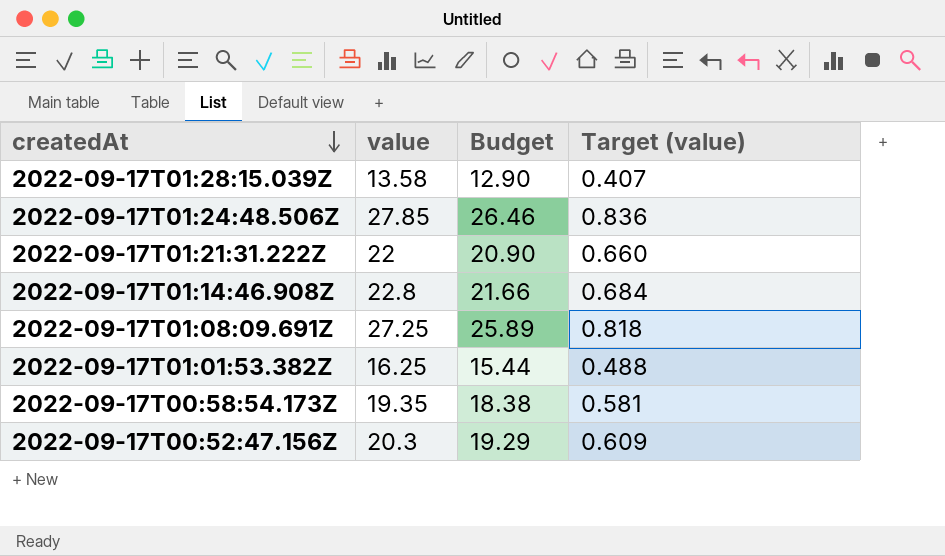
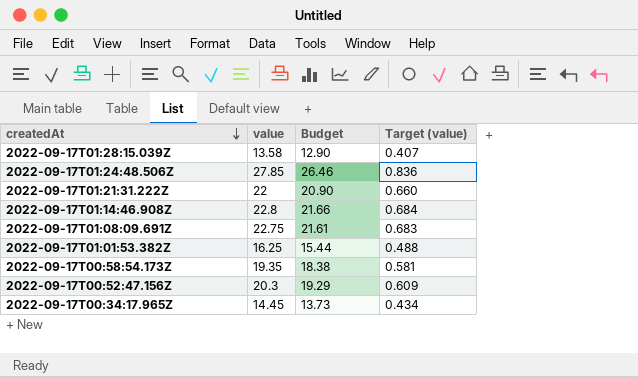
2022-09-17T01:08:09.691Z | value: 27.25 -> 22.75
2022-09-17T01:08:09.691Z | Budget: 25.89 -> 21.61
2022-09-17T01:08:09.691Z | Target (value): 0.818 -> 0.683
row 2022-09-17T00:34:17.965Z: none -> 14.45 | 13.73 | 0.434

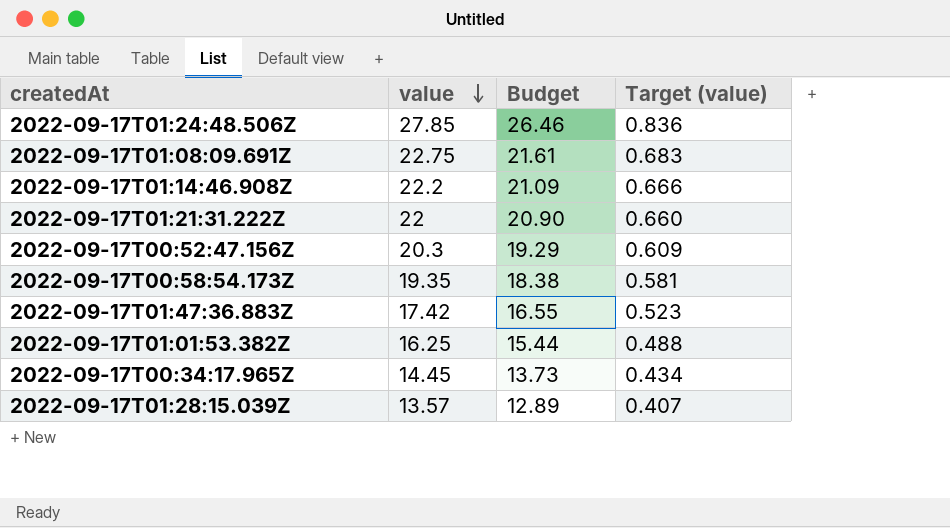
row order: createdAt descending -> value descending
2022-09-17T01:14:46.908Z | value: 22.8 -> 22.2
2022-09-17T01:14:46.908Z | Budget: 21.66 -> 21.09
2022-09-17T01:14:46.908Z | Target (value): 0.684 -> 0.666
row 2022-09-17T01:47:36.883Z: none -> 17.42 | 16.55 | 0.523
2022-09-17T01:28:15.039Z | value: 13.58 -> 13.57
2022-09-17T01:28:15.039Z | Budget: 12.90 -> 12.89

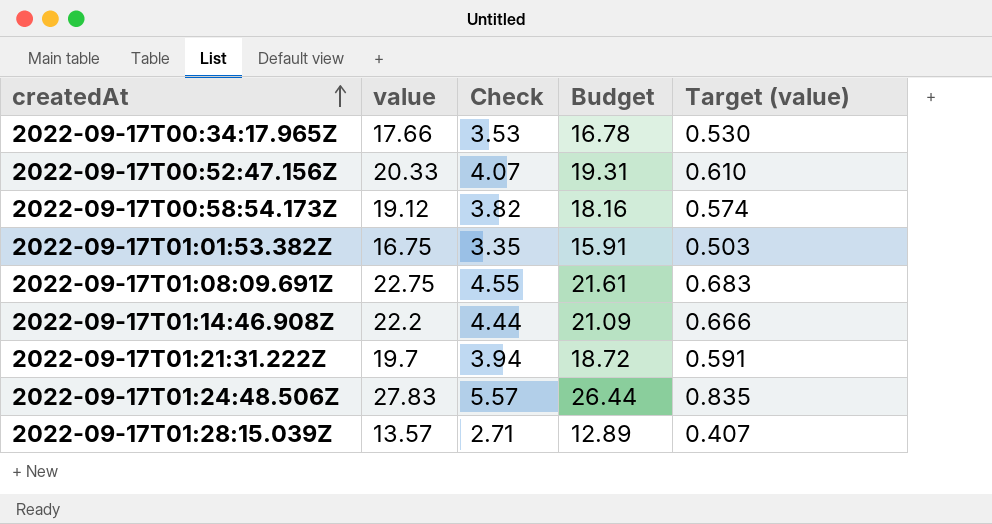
row order: value descending -> createdAt ascending
column Check | formula: none -> [value] * 0.2
row 2022-09-17T01:47:36.883Z: 17.42 | 16.55 | 0.523 -> none
2022-09-17T00:34:17.965Z | value: 14.45 -> 17.66
2022-09-17T00:34:17.965Z | Budget: 13.73 -> 16.78
2022-09-17T00:34:17.965Z | Target (value): 0.434 -> 0.530
2022-09-17T00:52:47.156Z | value: 20.3 -> 20.33
2022-09-17T00:52:47.156Z | Budget: 19.29 -> 19.31
2022-09-17T00:52:47.156Z | Target (value): 0.609 -> 0.610
2022-09-17T00:58:54.173Z | value: 19.35 -> 19.12
2022-09-17T00:58:54.173Z | Budget: 18.38 -> 18.16
2022-09-17T00:58:54.173Z | Target (value): 0.581 -> 0.574
2022-09-17T01:01:53.382Z | value: 16.25 -> 16.75
2022-09-17T01:01:53.382Z | Budget: 15.44 -> 15.91
2022-09-17T01:01:53.382Z | Target (value): 0.488 -> 0.503
2022-09-17T01:21:31.222Z | value: 22 -> 19.7
2022-09-17T01:21:31.222Z | Budget: 20.90 -> 18.72
2022-09-17T01:21:31.222Z | Target (value): 0.660 -> 0.591
2022-09-17T01:24:48.506Z | value: 27.85 -> 27.83
2022-09-17T01:24:48.506Z | Budget: 26.46 -> 26.44
2022-09-17T01:24:48.506Z | Target (value): 0.836 -> 0.835

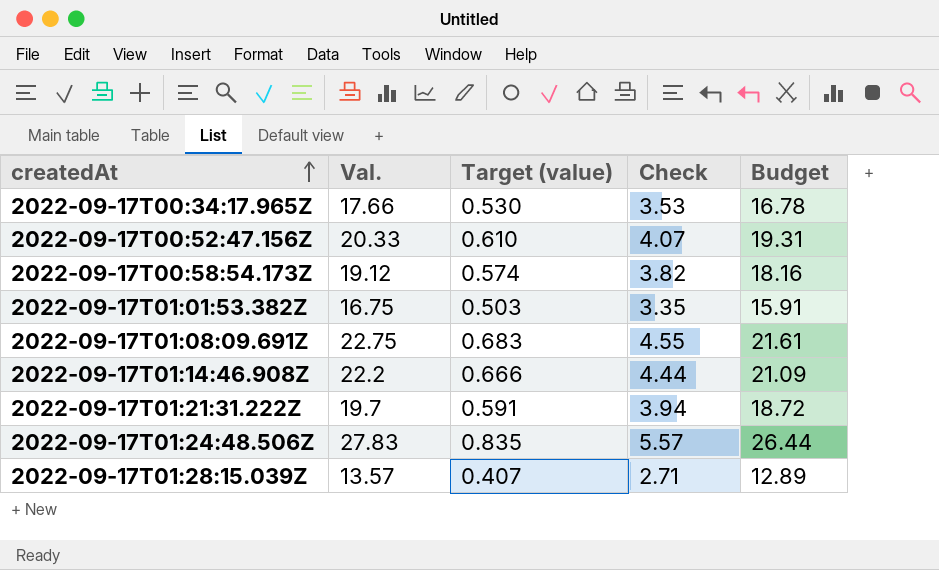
column name: value -> Val.
column Target (value) | position: 5 -> 3

